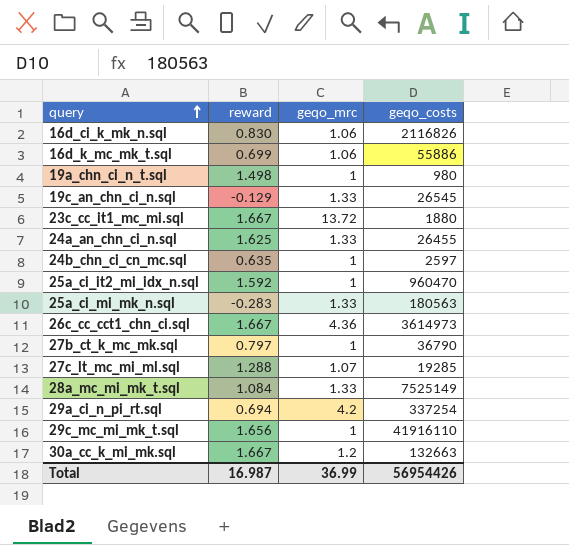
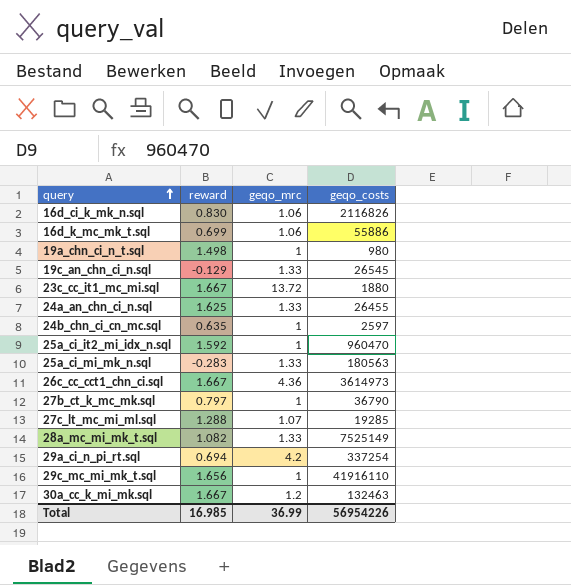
28a_mc_mi_mk_t.sql | reward: 1.084 -> 1.082
30a_cc_k_mi_mk.sql | geqo_costs: 132663 -> 132463
Total | reward: 16.987 -> 16.985
Total | geqo_costs: 56954426 -> 56954226

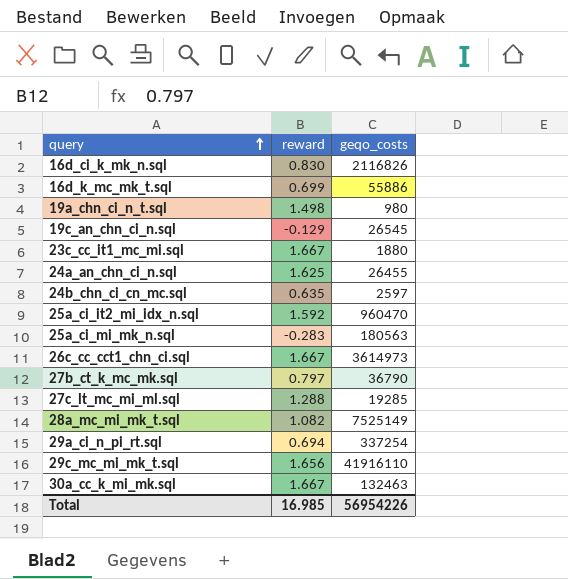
column geqo_mrc | position: 3 -> none

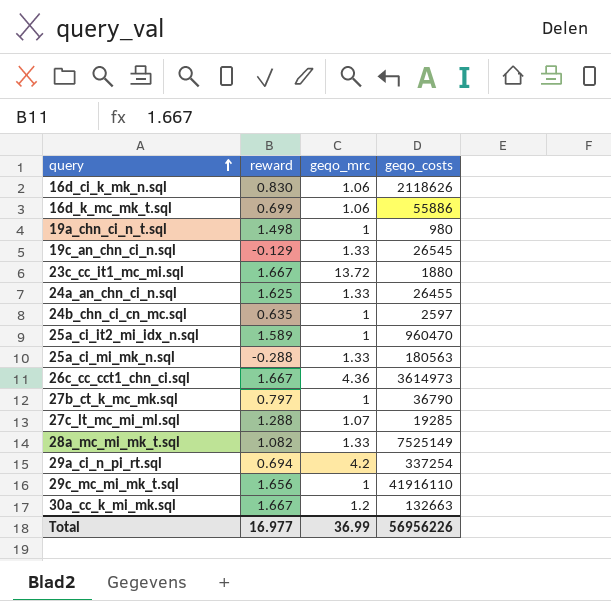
column geqo_mrc | position: none -> 3
16d_ci_k_mk_n.sql | geqo_costs: 2116826 -> 2118626
25a_ci_it2_mi_idx_n.sql | reward: 1.592 -> 1.589
25a_ci_mi_mk_n.sql | reward: -0.283 -> -0.288
30a_cc_k_mi_mk.sql | geqo_costs: 132463 -> 132663
Total | reward: 16.985 -> 16.977
Total | geqo_costs: 56954226 -> 56956226

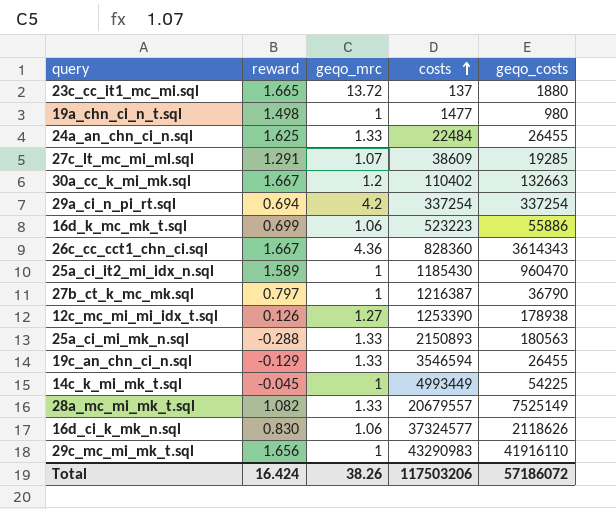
row order: query ascending -> costs ascending
column costs | position: none -> 4
row 24b_chn_ci_cn_mc.sql: 0.635 | 1 | 2597 -> none
23c_cc_it1_mc_mi.sql | reward: 1.667 -> 1.665
27c_lt_mc_mi_ml.sql | reward: 1.288 -> 1.291
26c_cc_cct1_chn_ci.sql | geqo_costs: 3614973 -> 3614343
row 12c_mc_mi_mi_idx_t.sql: none -> 0.126 | 1.27 | 1253390 | 178938
19c_an_chn_ci_n.sql | geqo_costs: 26545 -> 26455
row 14c_k_mi_mk_t.sql: none -> -0.045 | 1 | 4993449 | 54225
Total | reward: 16.977 -> 16.424
Total | geqo_mrc: 36.99 -> 38.26
Total | geqo_costs: 56956226 -> 57186072

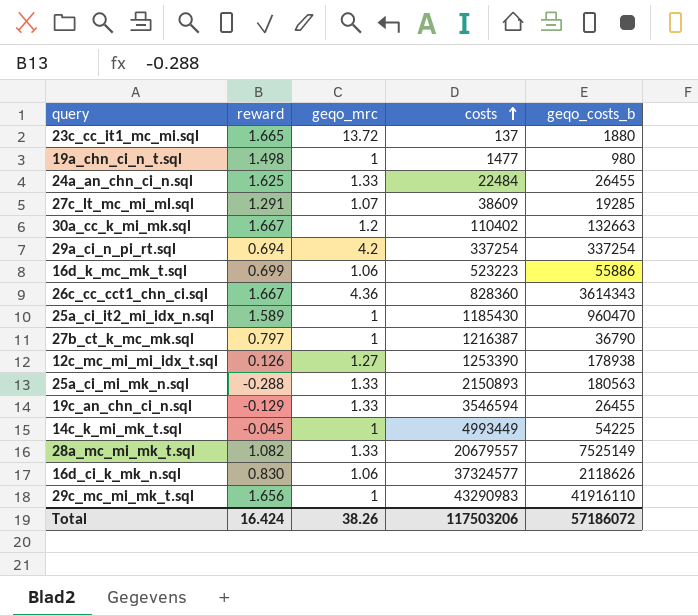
column name: geqo_costs -> geqo_costs_b

